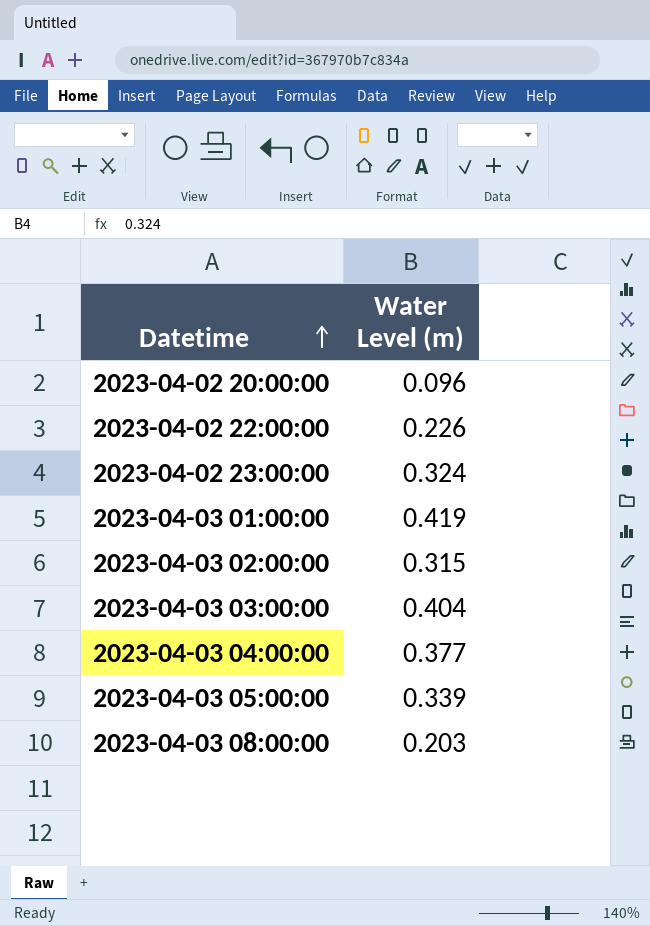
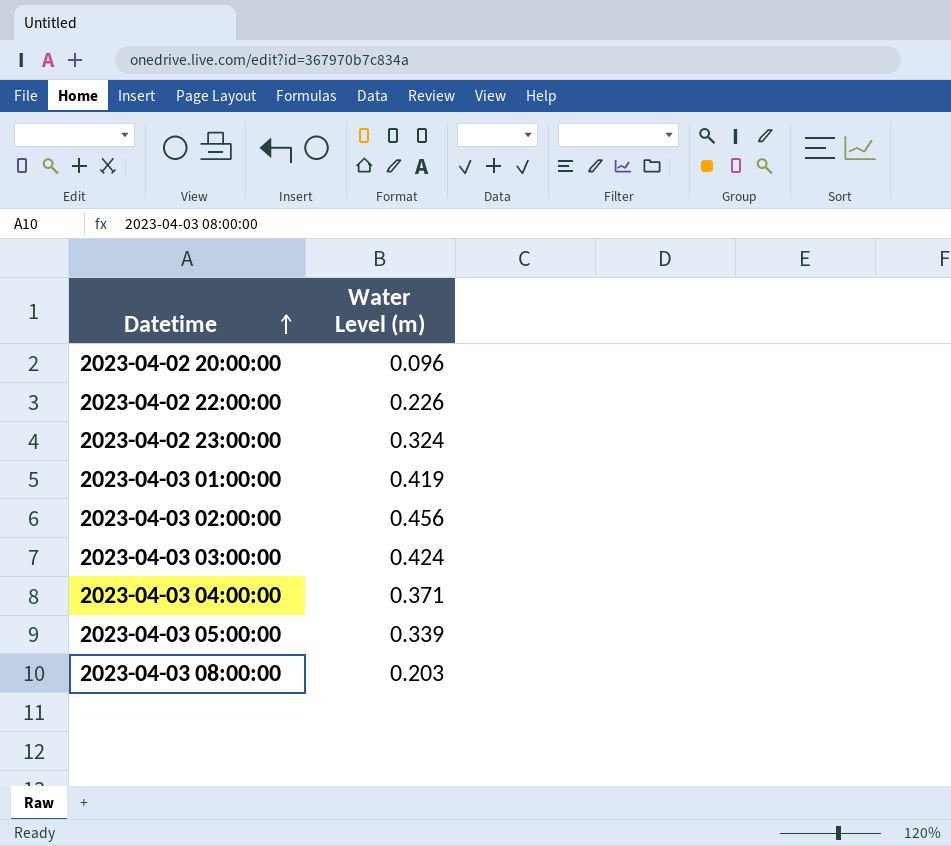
2023-04-03 02:00:00 | Water Level (m): 0.315 -> 0.456
2023-04-03 03:00:00 | Water Level (m): 0.404 -> 0.424
2023-04-03 04:00:00 | Water Level (m): 0.377 -> 0.371

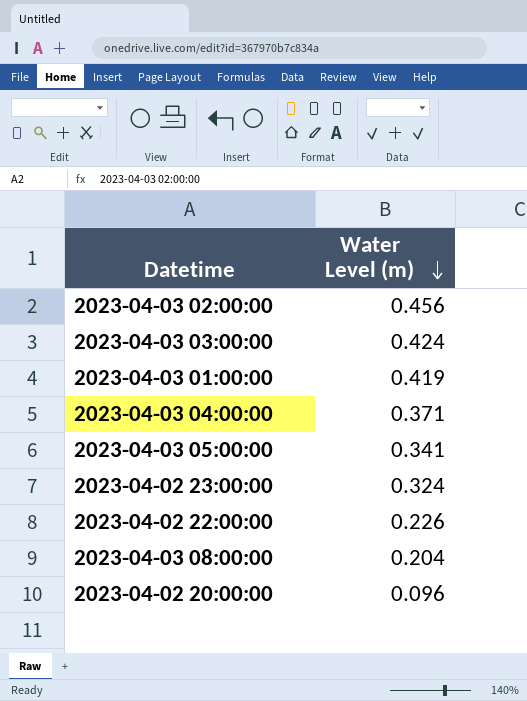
row order: Datetime ascending -> Water Level (m) descending
2023-04-03 05:00:00 | Water Level (m): 0.339 -> 0.341
2023-04-03 08:00:00 | Water Level (m): 0.203 -> 0.204

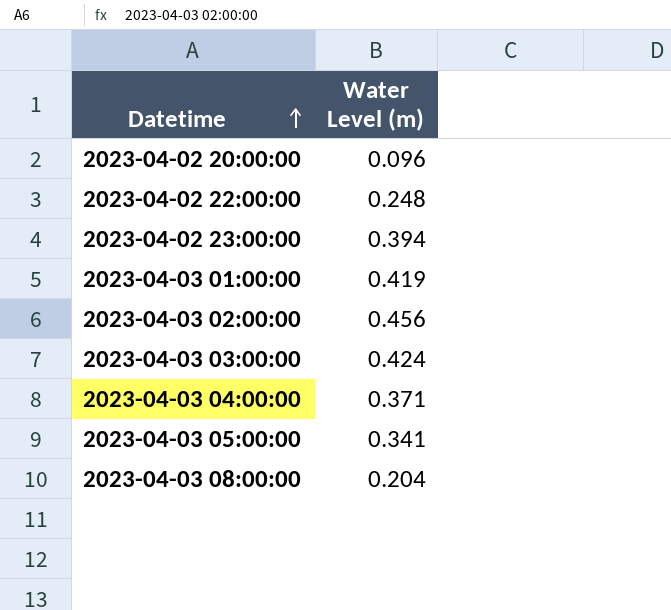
row order: Water Level (m) descending -> Datetime ascending
2023-04-02 22:00:00 | Water Level (m): 0.226 -> 0.248
2023-04-02 23:00:00 | Water Level (m): 0.324 -> 0.394

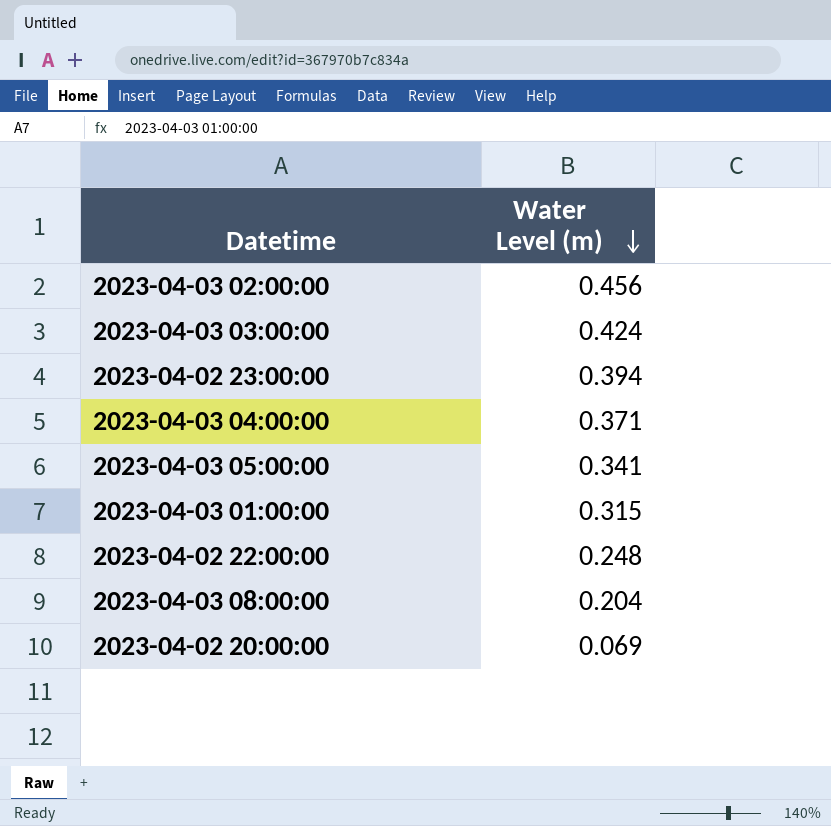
row order: Datetime ascending -> Water Level (m) descending
2023-04-03 01:00:00 | Water Level (m): 0.419 -> 0.315
2023-04-02 20:00:00 | Water Level (m): 0.096 -> 0.069

